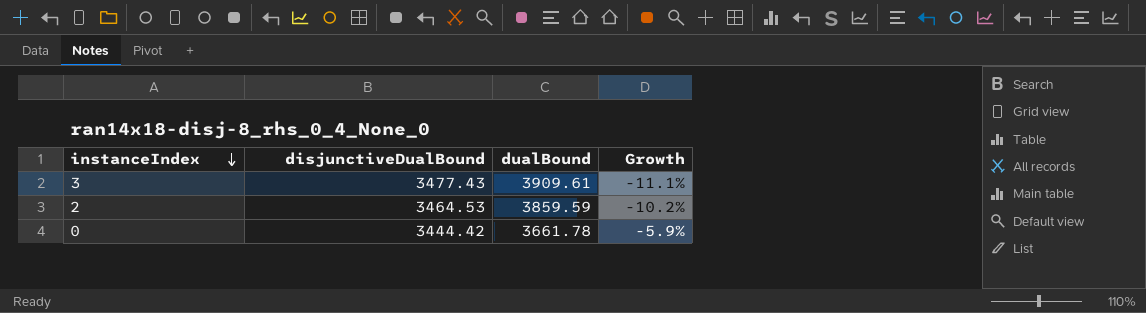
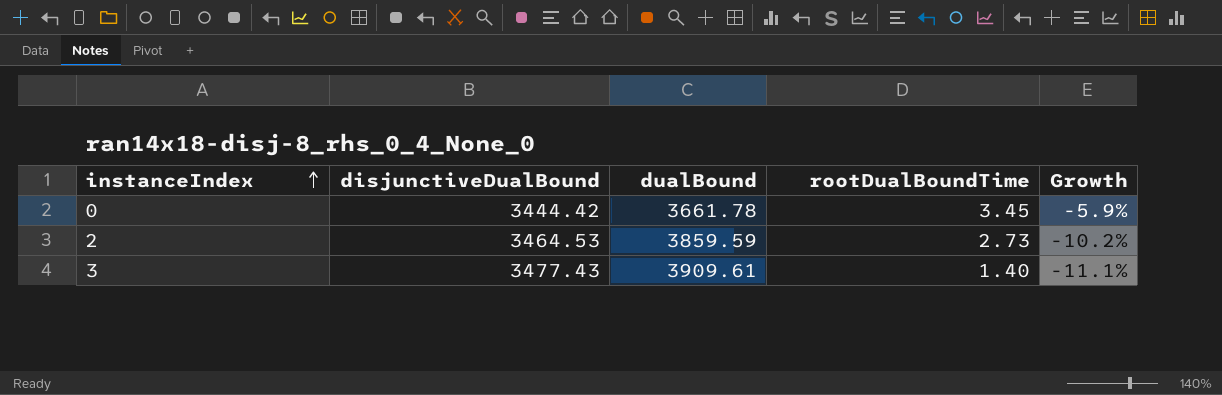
row order: instanceIndex descending -> instanceIndex ascending
column rootDualBoundTime | position: none -> 4

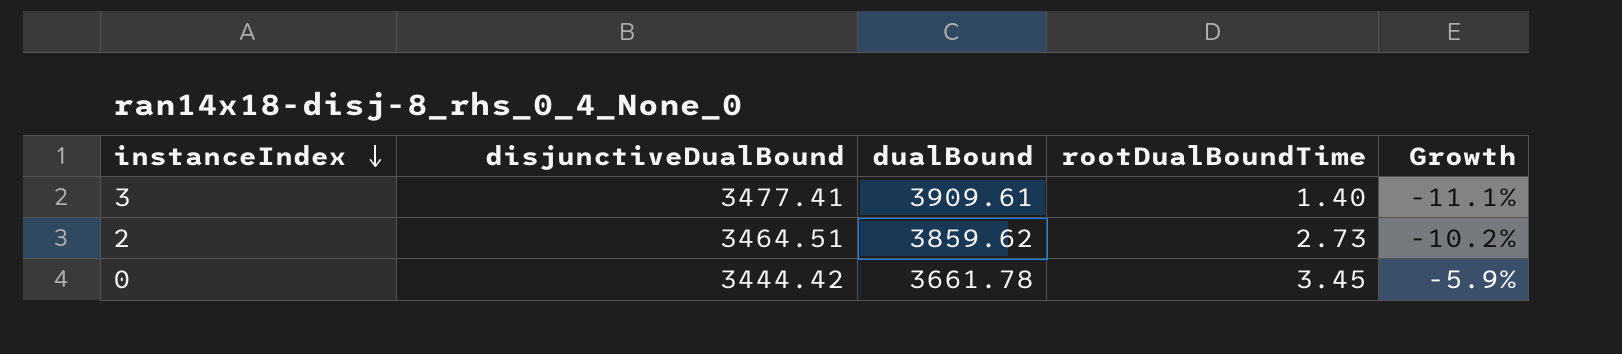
row order: instanceIndex ascending -> instanceIndex descending
3 | disjunctiveDualBound: 3477.43 -> 3477.41
2 | disjunctiveDualBound: 3464.53 -> 3464.51
2 | dualBound: 3859.59 -> 3859.62

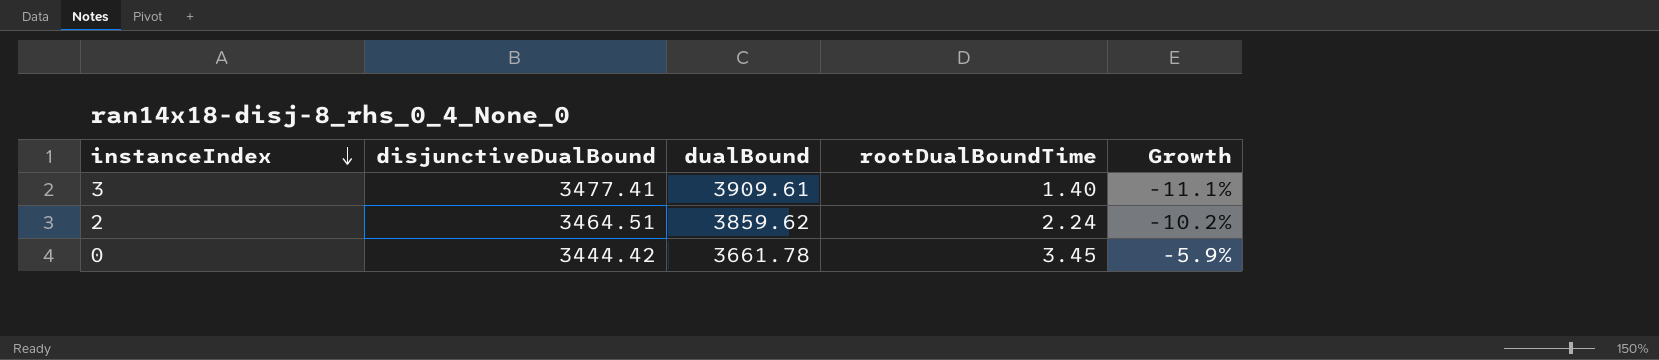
2 | rootDualBoundTime: 2.73 -> 2.24

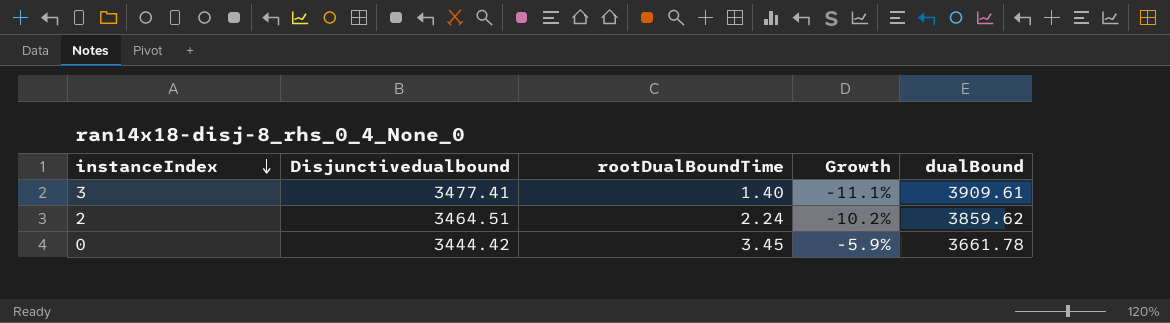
column name: disjunctiveDualBound -> Disjunctivedualbound
column dualBound | position: 3 -> 5

